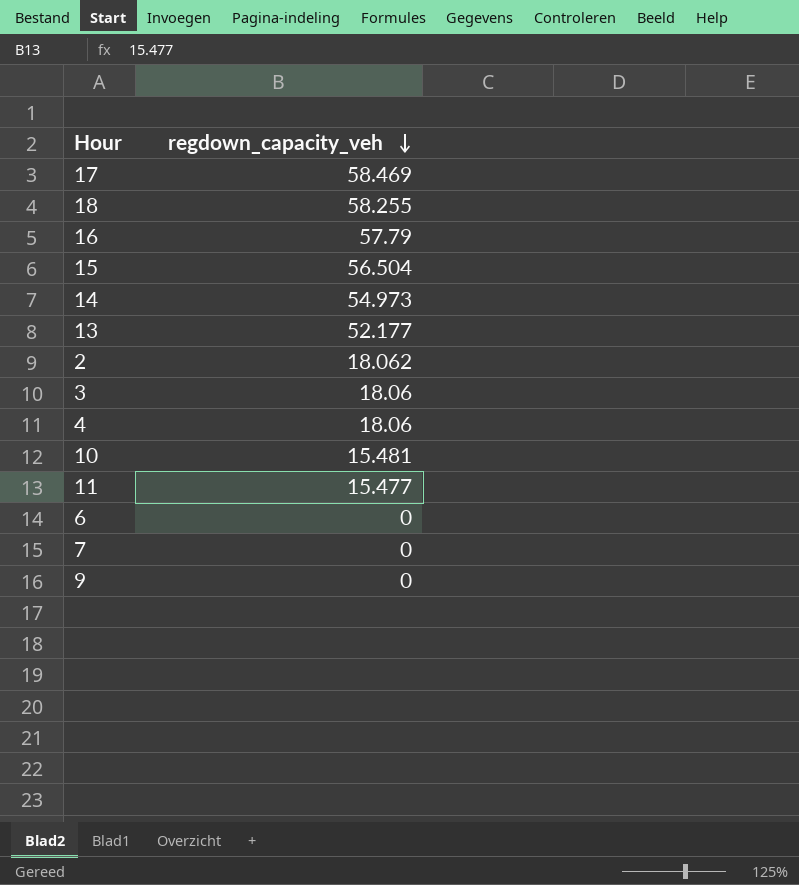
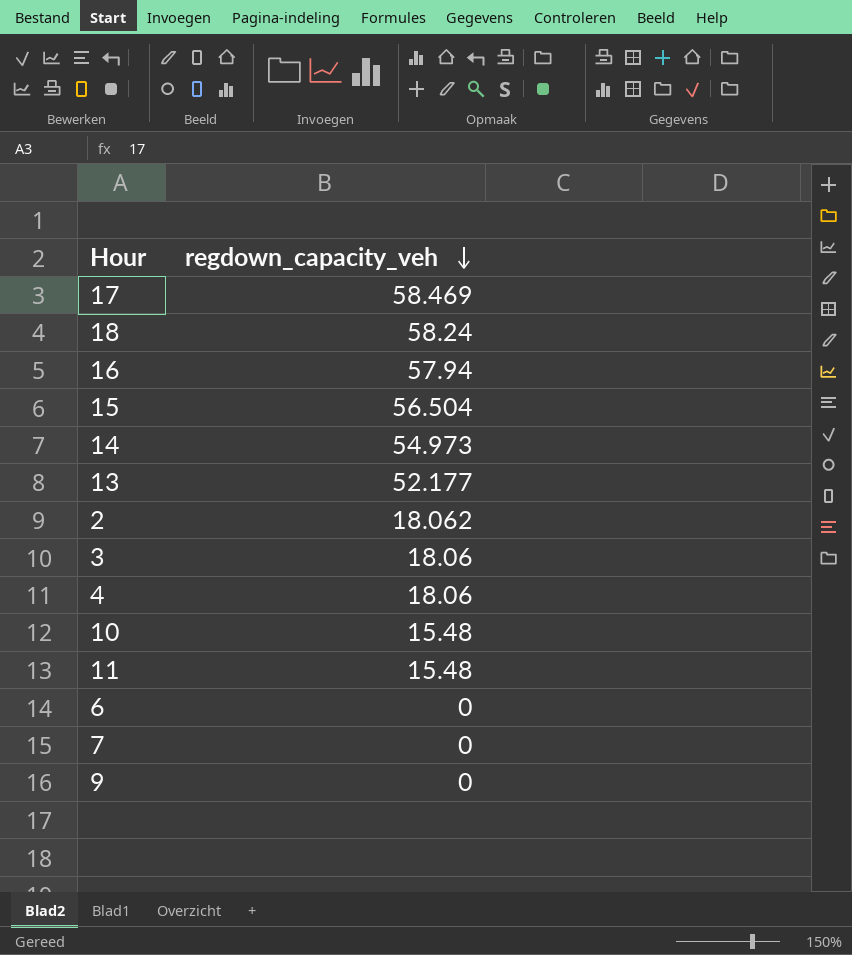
18 | regdown_capacity_veh: 58.255 -> 58.24
16 | regdown_capacity_veh: 57.79 -> 57.94
10 | regdown_capacity_veh: 15.481 -> 15.48
11 | regdown_capacity_veh: 15.477 -> 15.48

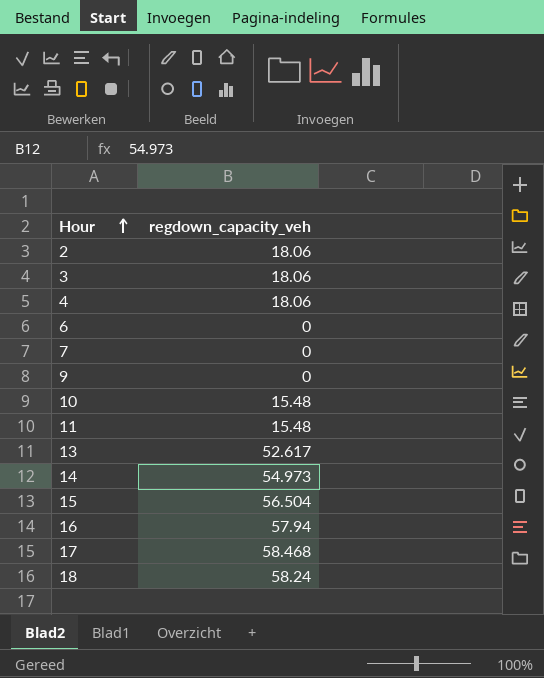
row order: regdown_capacity_veh descending -> Hour ascending
2 | regdown_capacity_veh: 18.062 -> 18.06
13 | regdown_capacity_veh: 52.177 -> 52.617
17 | regdown_capacity_veh: 58.469 -> 58.468

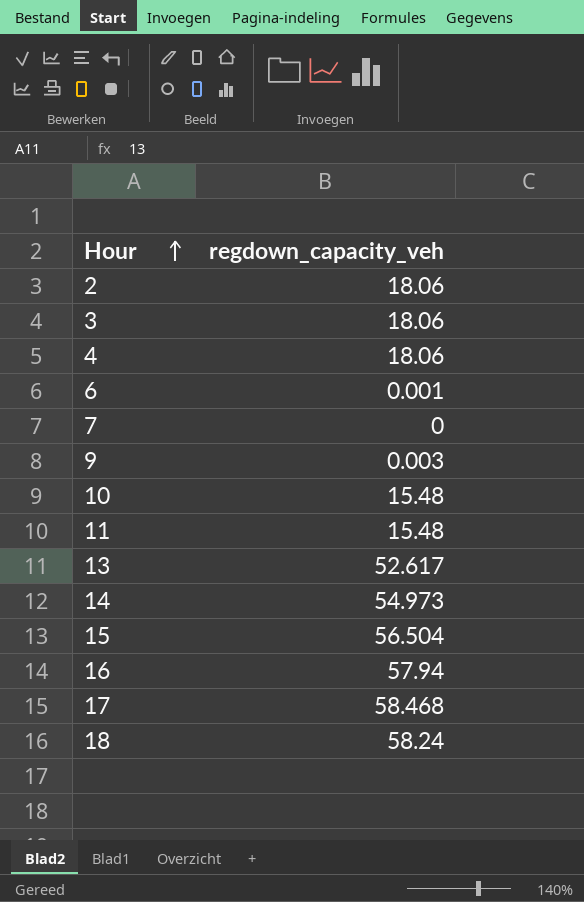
6 | regdown_capacity_veh: 0 -> 0.001
9 | regdown_capacity_veh: 0 -> 0.003

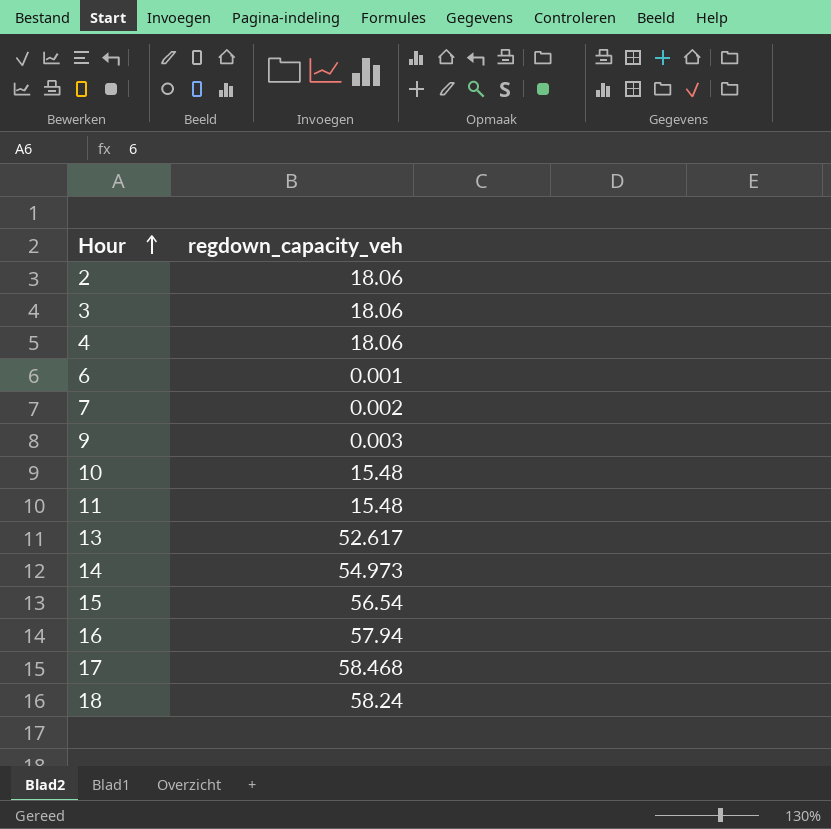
7 | regdown_capacity_veh: 0 -> 0.002
15 | regdown_capacity_veh: 56.504 -> 56.54

